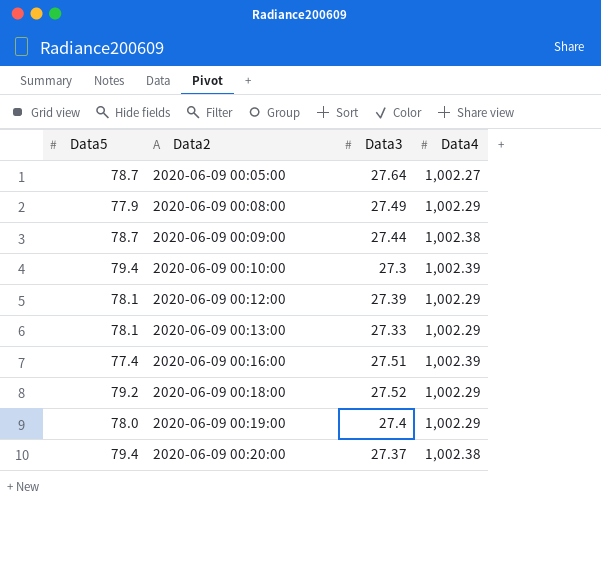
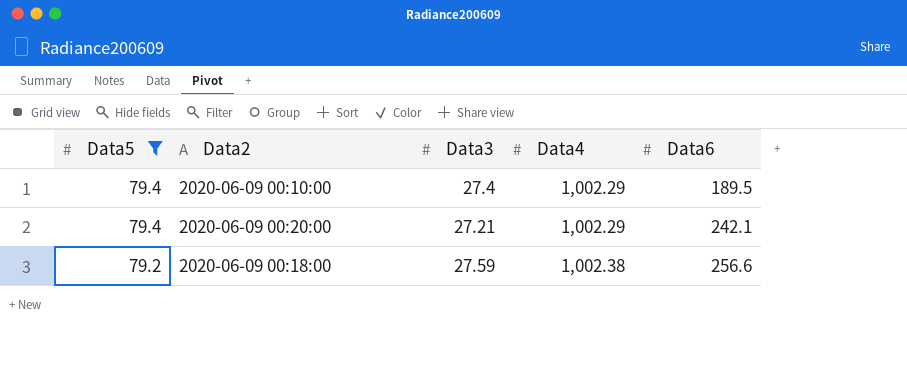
filter: none -> Data5 >= 79.2
row order: Data2 ascending -> Data5 descending
column Data6 | position: none -> 5
2020-06-09 00:10:00 | Data3: 27.3 -> 27.4
2020-06-09 00:10:00 | Data4: 1,002.39 -> 1,002.29
2020-06-09 00:20:00 | Data3: 27.37 -> 27.21
2020-06-09 00:20:00 | Data4: 1,002.38 -> 1,002.29
2020-06-09 00:18:00 | Data3: 27.52 -> 27.59
2020-06-09 00:18:00 | Data4: 1,002.29 -> 1,002.38

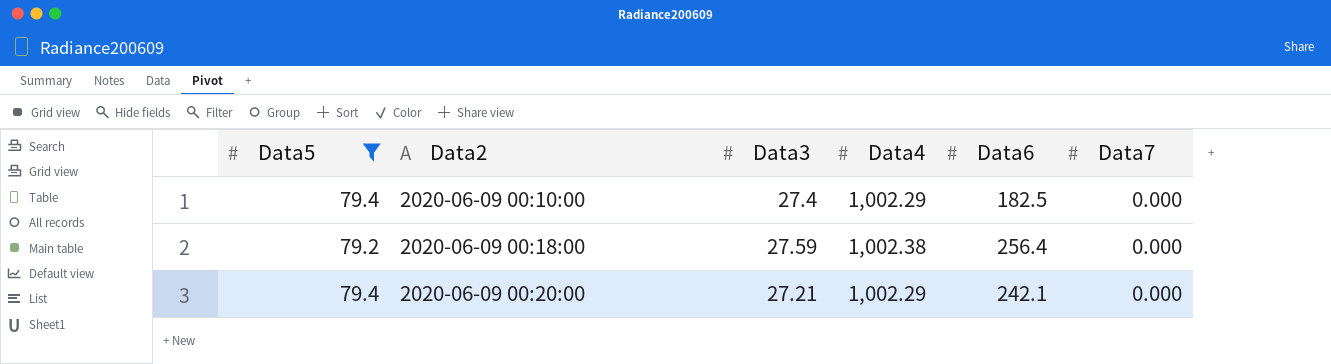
row order: Data5 descending -> Data2 ascending
column Data7 | position: none -> 6
2020-06-09 00:10:00 | Data6: 189.5 -> 182.5
2020-06-09 00:18:00 | Data6: 256.6 -> 256.4

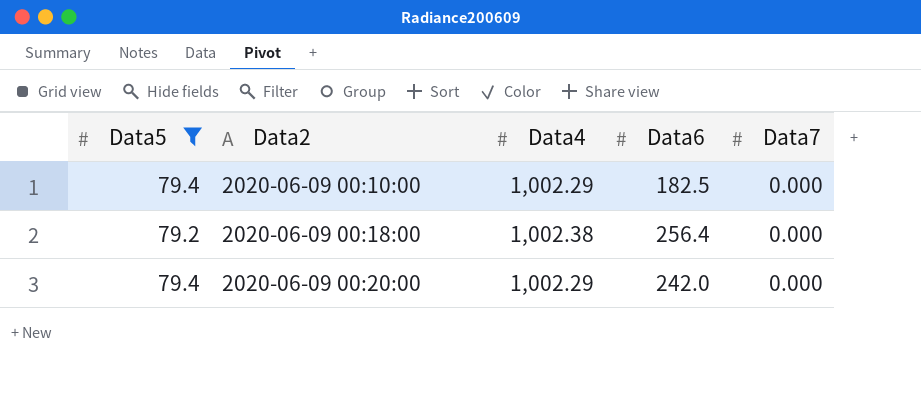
column Data3 | position: 3 -> none
2020-06-09 00:20:00 | Data6: 242.1 -> 242.0

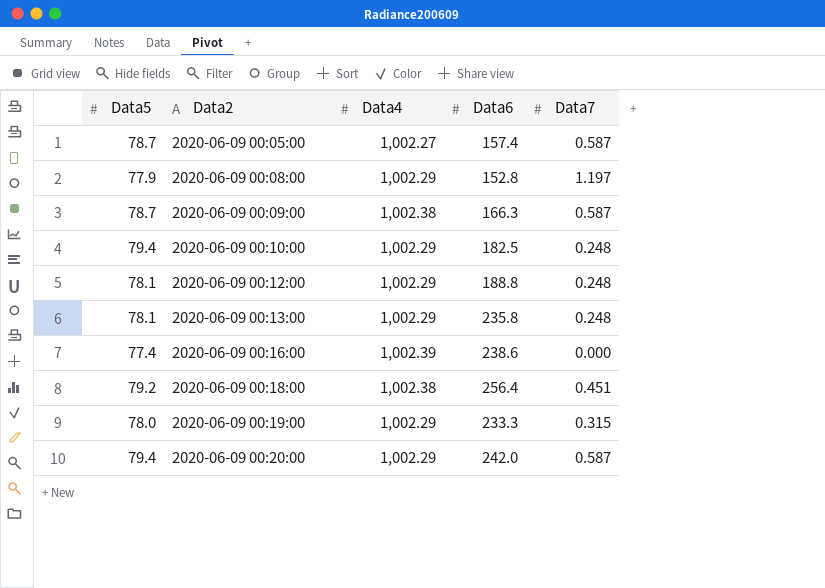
filter: Data5 >= 79.2 -> none
2020-06-09 00:10:00 | Data7: 0.000 -> 0.248
2020-06-09 00:18:00 | Data7: 0.000 -> 0.451
2020-06-09 00:20:00 | Data7: 0.000 -> 0.587

